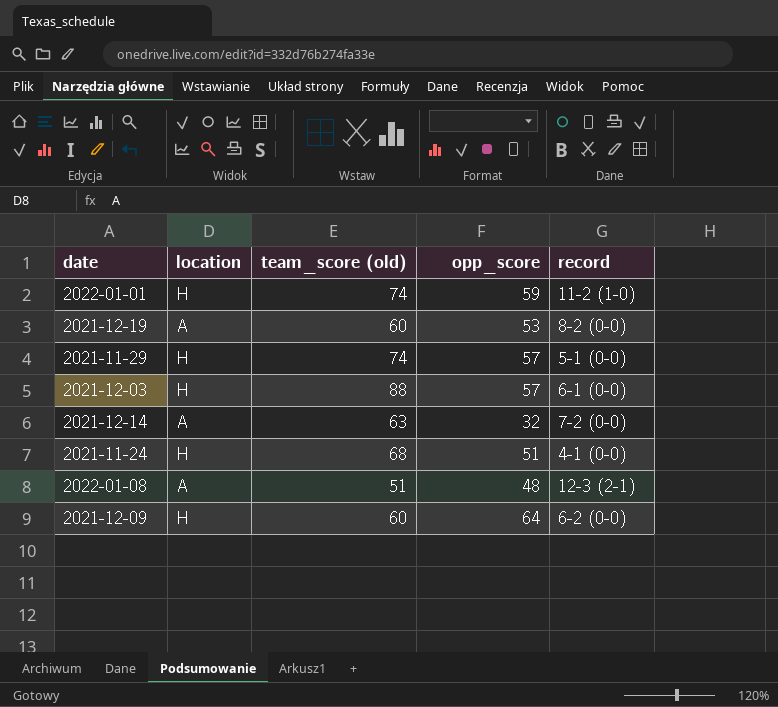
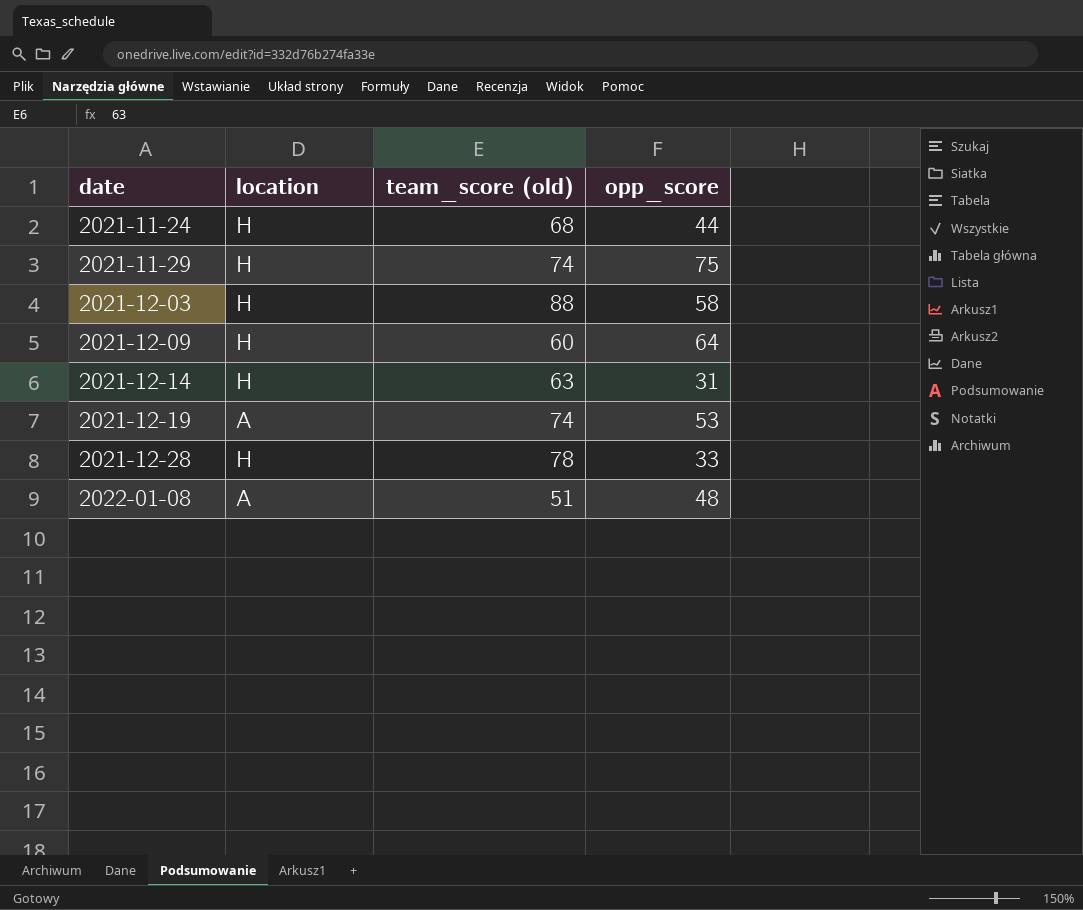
row order: none -> date ascending
column record | position: 5 -> none
row 2022-01-01: H | 74 | 59 | 11-2 (1-0) -> none
2021-11-24 | opp_score: 51 -> 44
2021-11-29 | opp_score: 57 -> 75
2021-12-03 | opp_score: 57 -> 58
2021-12-14 | location: A -> H
2021-12-14 | opp_score: 32 -> 31
2021-12-19 | team_score (old): 60 -> 74
row 2021-12-28: none -> H | 78 | 33

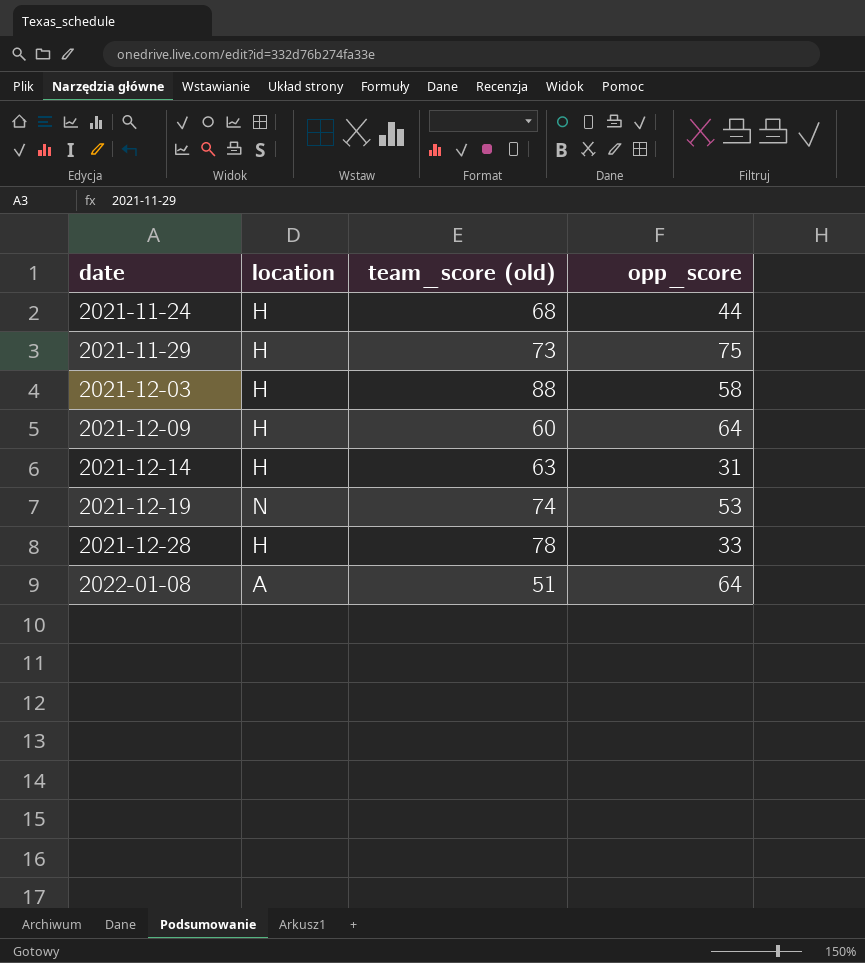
2021-11-29 | team_score (old): 74 -> 73
2021-12-19 | location: A -> N
2022-01-08 | opp_score: 48 -> 64

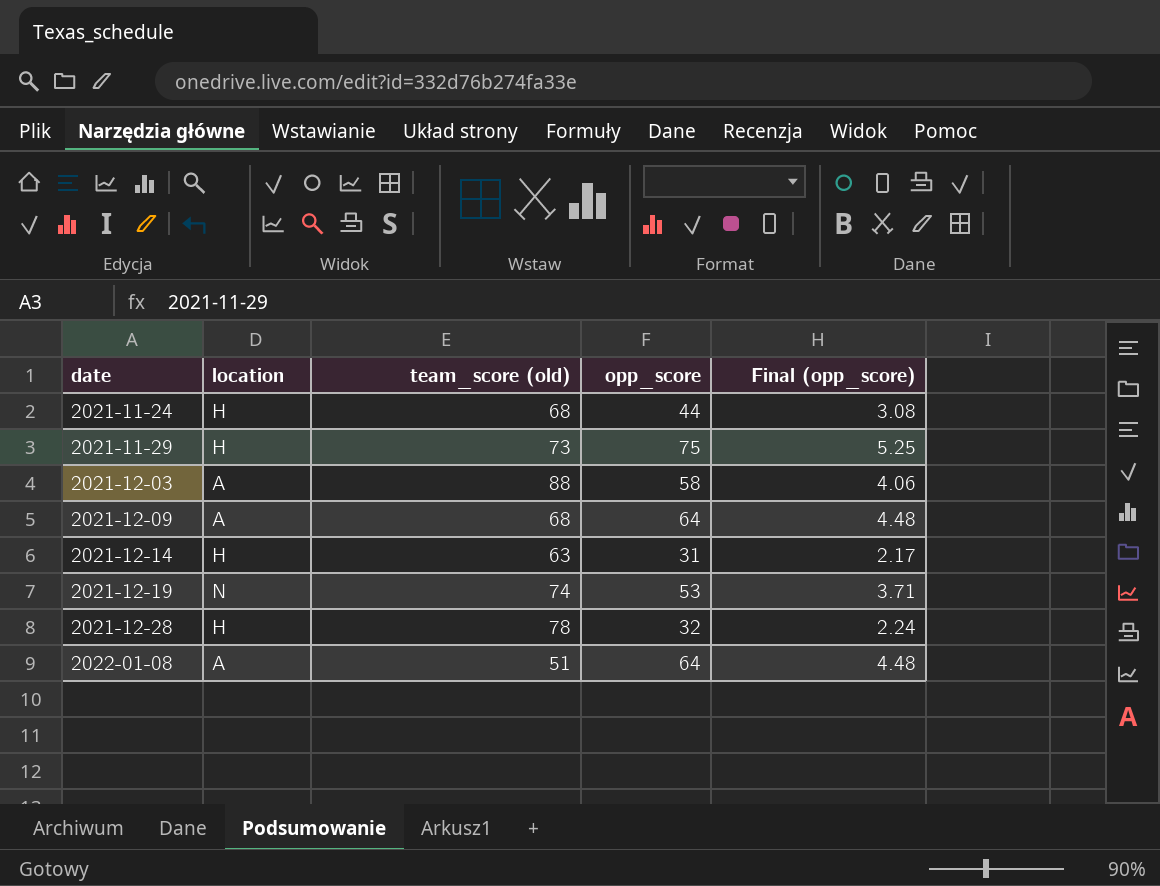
column Final (opp_score) | formula: none -> [opp_score] * 0.07
2021-12-03 | location: H -> A
2021-12-09 | location: H -> A
2021-12-09 | team_score (old): 60 -> 68
2021-12-28 | opp_score: 33 -> 32

